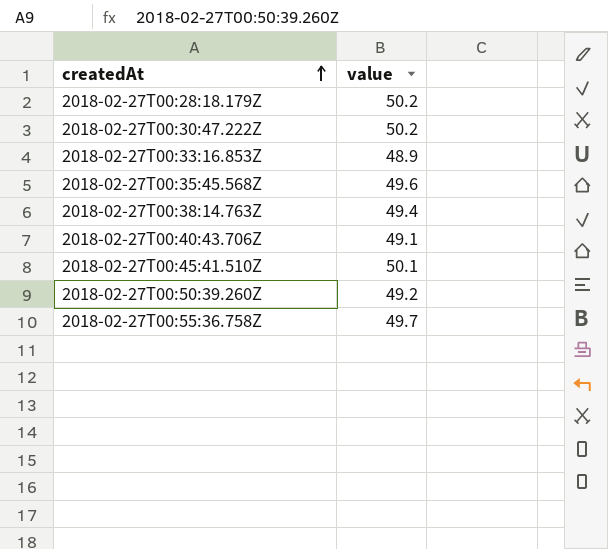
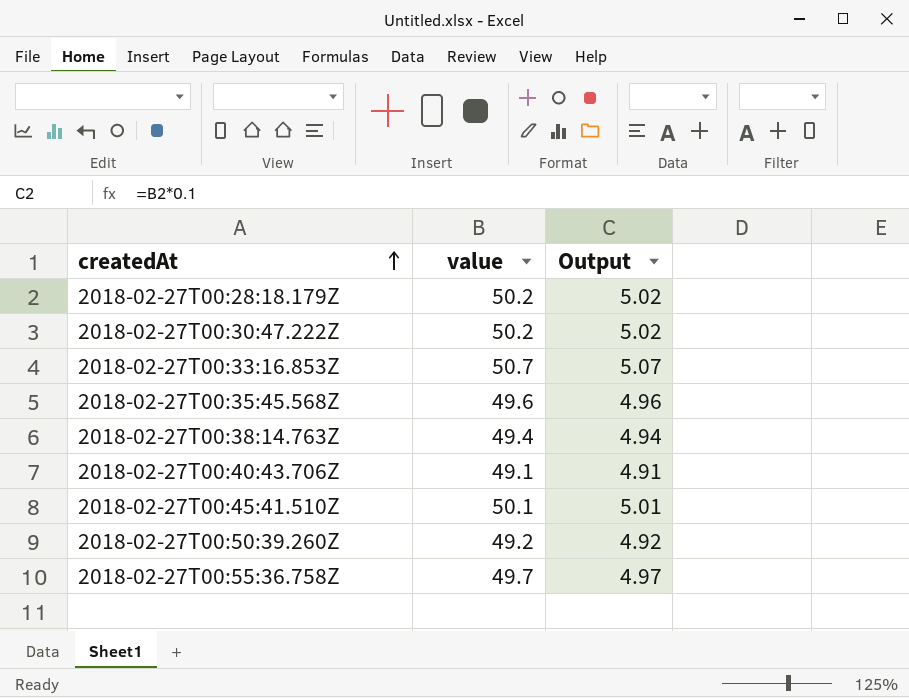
column Output | formula: none -> [value] * 0.1
2018-02-27T00:33:16.853Z | value: 48.9 -> 50.7

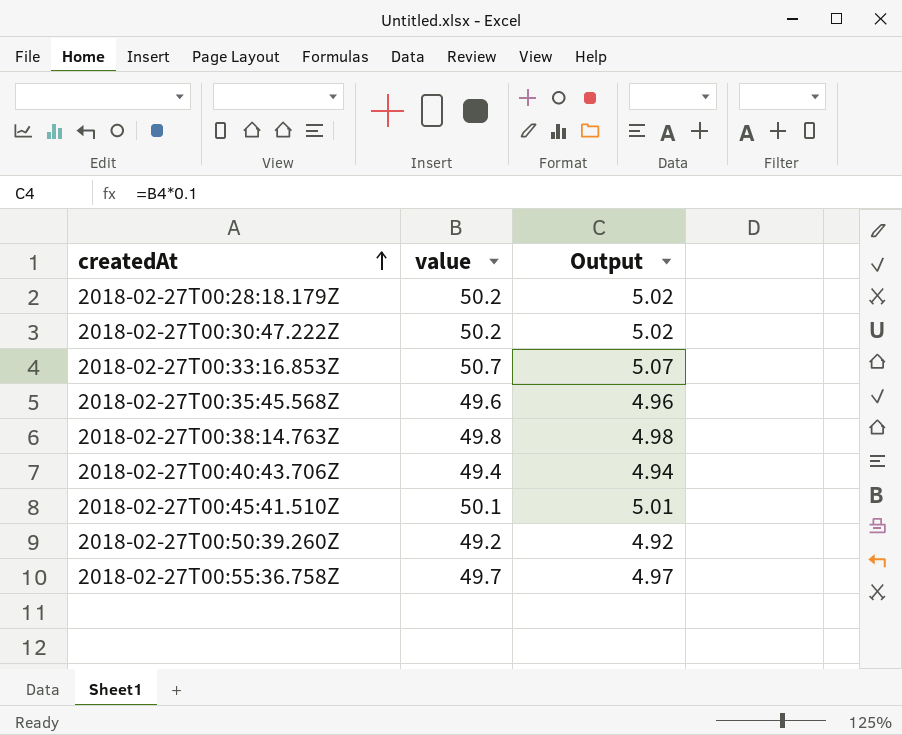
2018-02-27T00:38:14.763Z | value: 49.4 -> 49.8
2018-02-27T00:38:14.763Z | Output: 4.94 -> 4.98
2018-02-27T00:40:43.706Z | value: 49.1 -> 49.4
2018-02-27T00:40:43.706Z | Output: 4.91 -> 4.94

